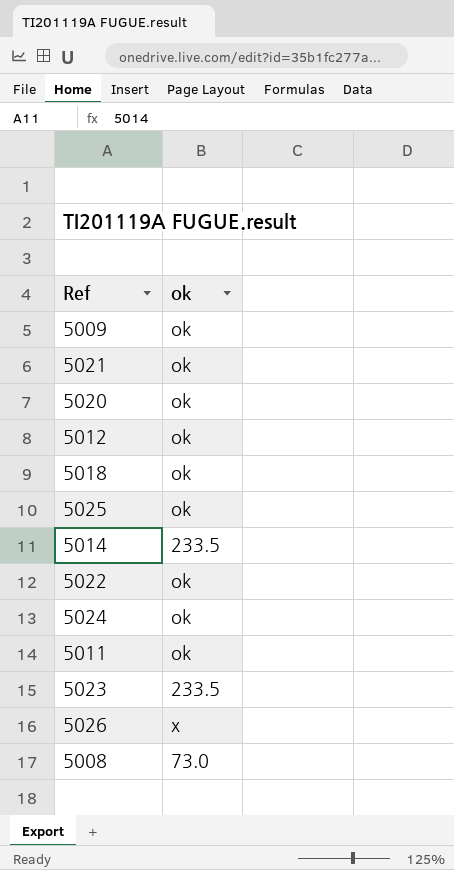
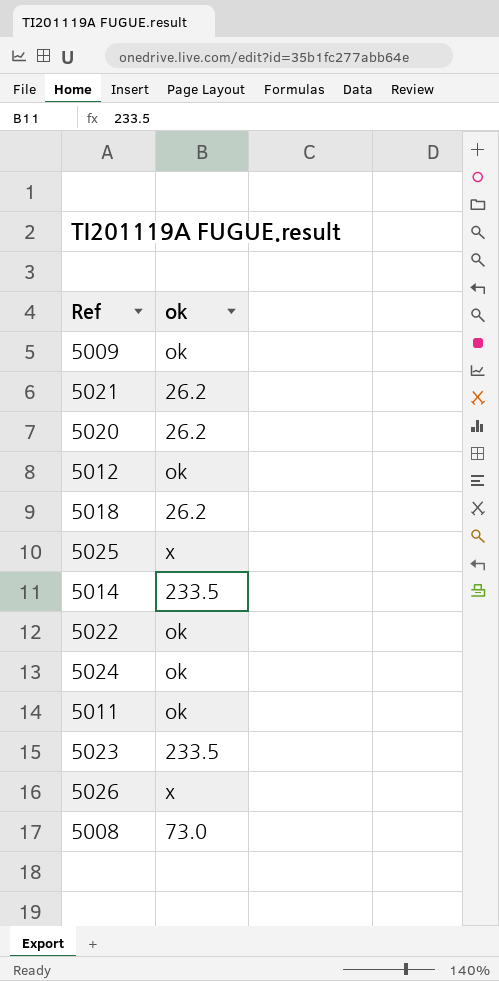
5021 | ok: ok -> 26.2
5020 | ok: ok -> 26.2
5018 | ok: ok -> 26.2
5025 | ok: ok -> x

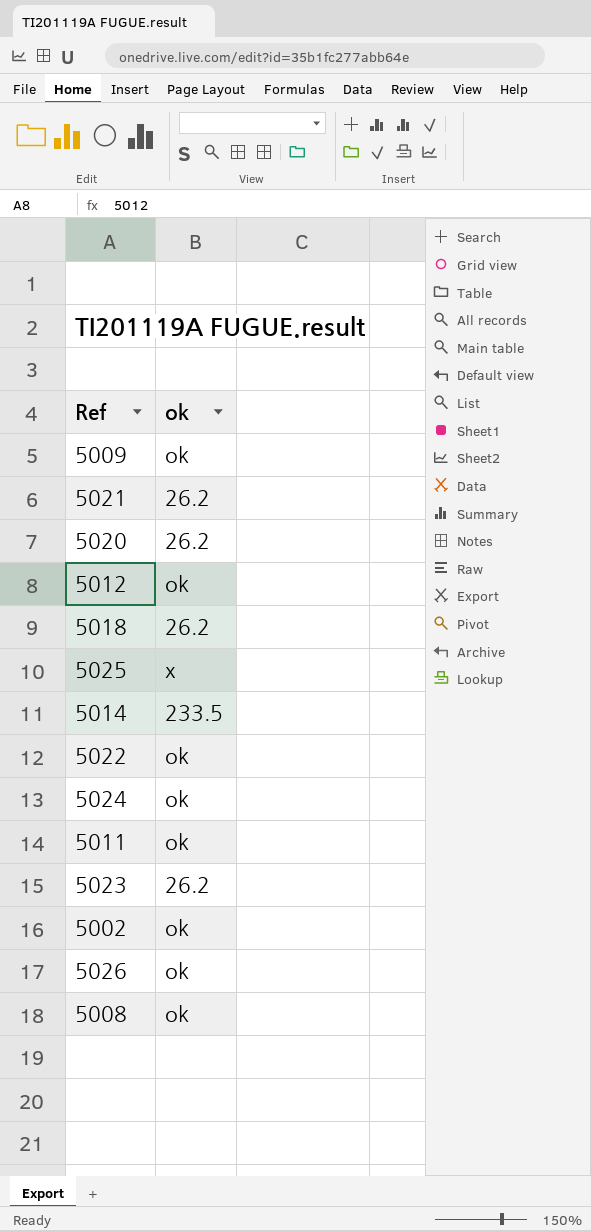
5023 | ok: 233.5 -> 26.2
row 5002: none -> ok
5026 | ok: x -> ok
5008 | ok: 73.0 -> ok

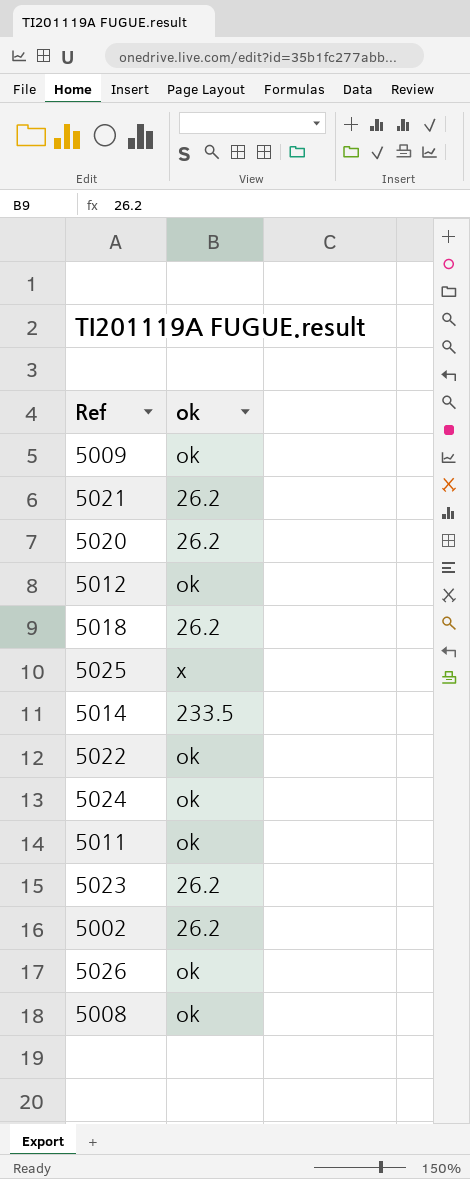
5002 | ok: ok -> 26.2

